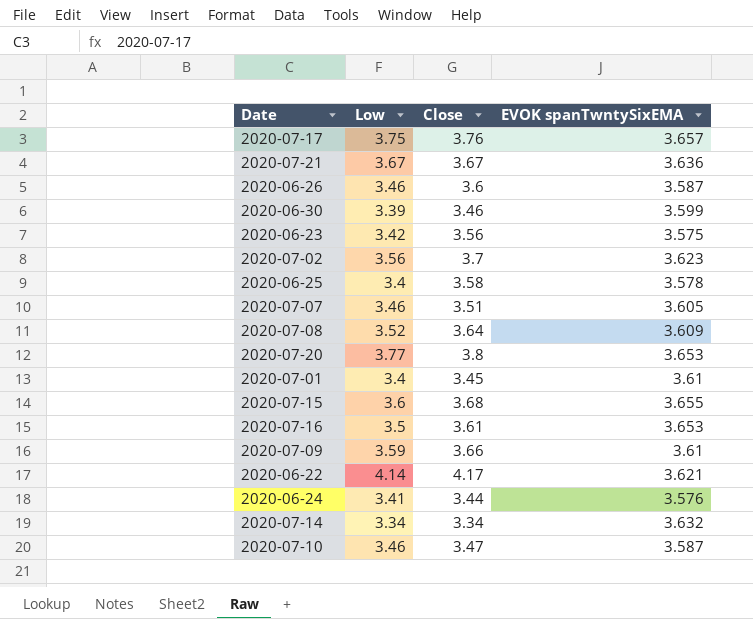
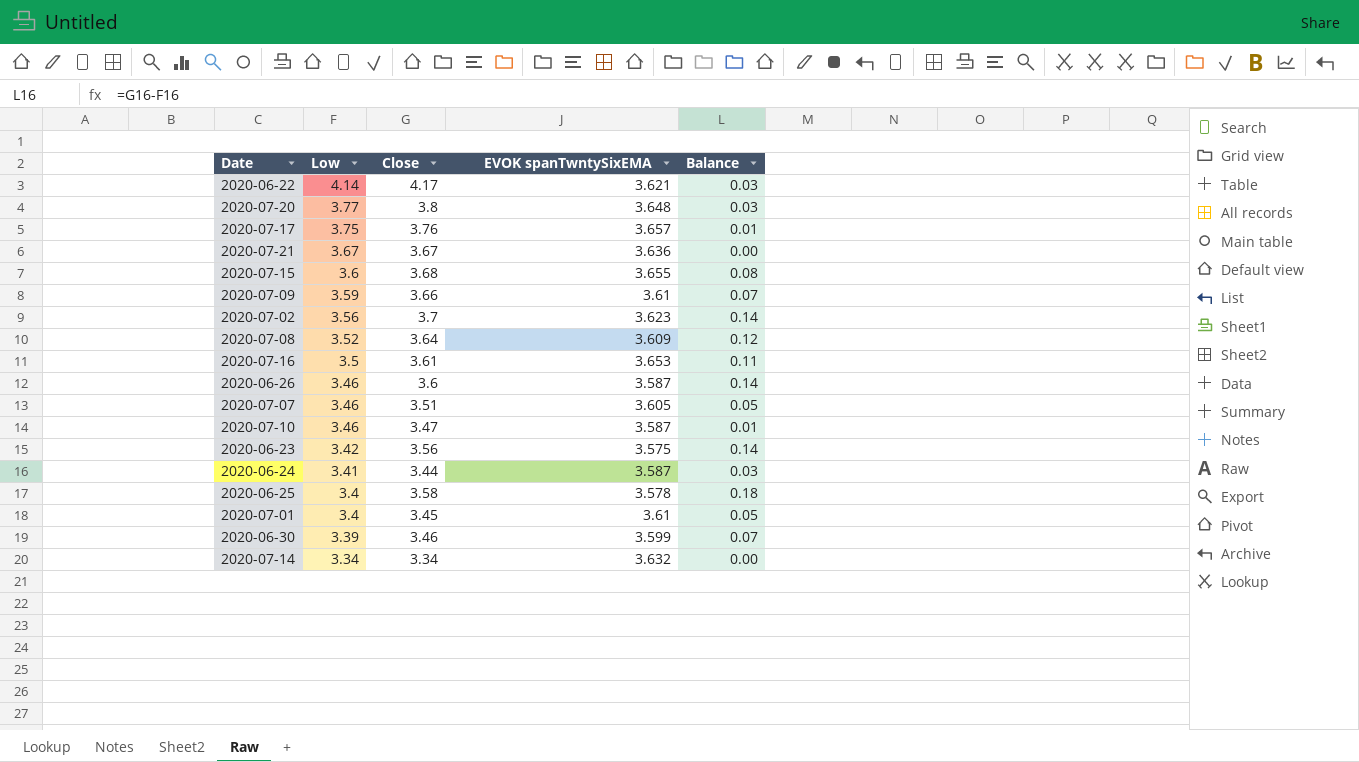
row order: none -> Low descending
column Balance | formula: none -> [Close] - [Low]
2020-07-20 | EVOK spanTwntySixEMA: 3.653 -> 3.648
2020-06-24 | EVOK spanTwntySixEMA: 3.576 -> 3.587

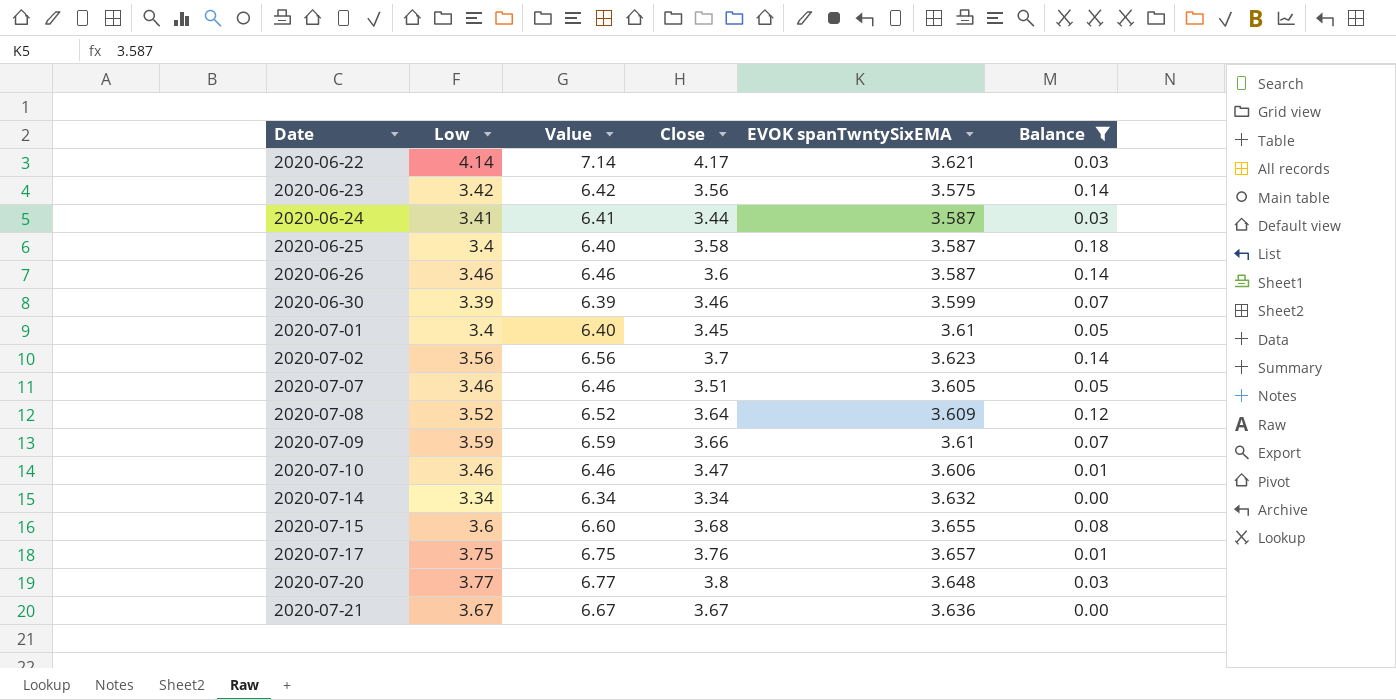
filter: none -> Balance != 0.11
row order: Low descending -> Date ascending
column Value | formula: none -> [Low] + 3
2020-06-25 | EVOK spanTwntySixEMA: 3.578 -> 3.587
2020-07-10 | EVOK spanTwntySixEMA: 3.587 -> 3.606

